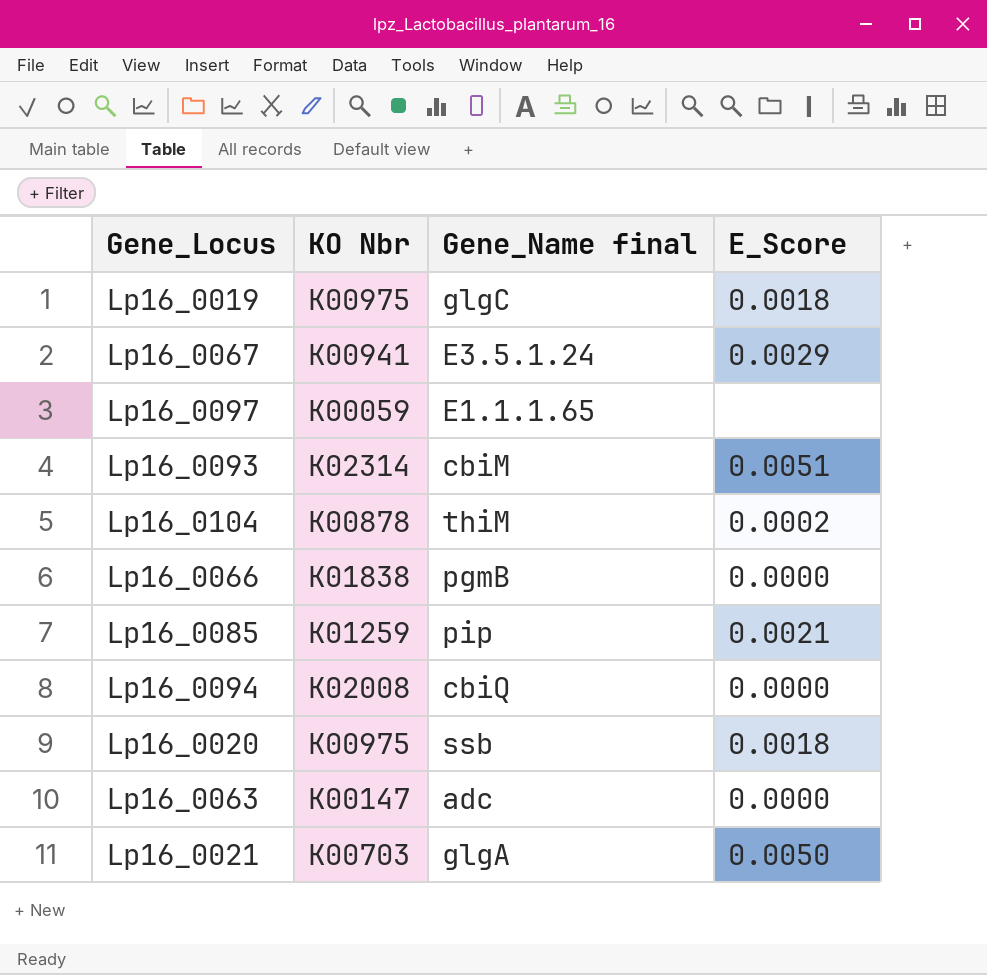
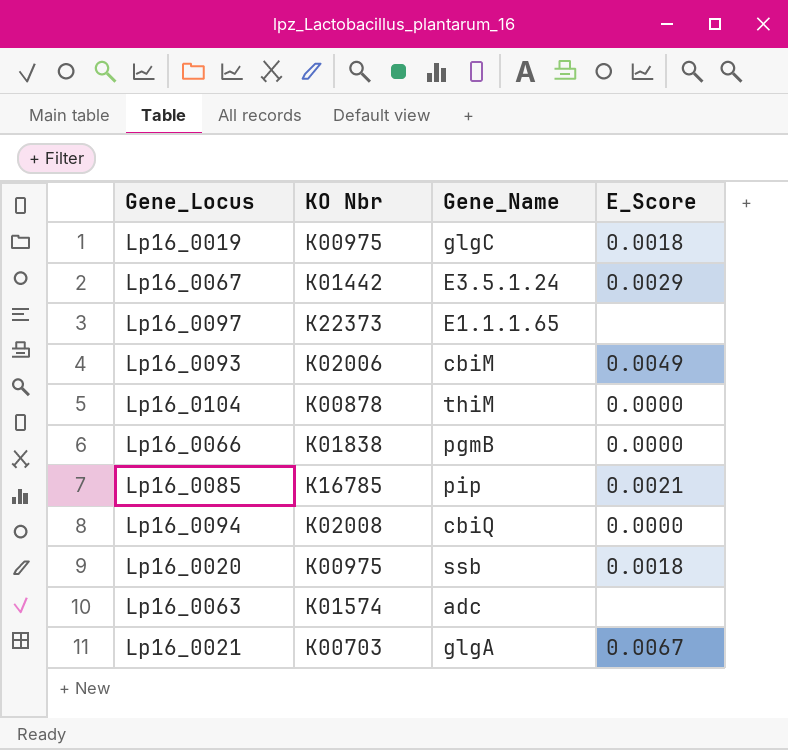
column name: Gene_Name final -> Gene_Name
Lp16_0067 | KO Nbr: K00941 -> K01442
Lp16_0097 | KO Nbr: K00059 -> K22373
Lp16_0093 | KO Nbr: K02314 -> K02006
Lp16_0093 | E_Score: 0.0051 -> 0.0049
Lp16_0104 | E_Score: 0.0002 -> 0.0000
Lp16_0085 | KO Nbr: K01259 -> K16785
Lp16_0063 | KO Nbr: K00147 -> K01574
Lp16_0063 | E_Score: 0.0000 -> none
Lp16_0021 | E_Score: 0.0050 -> 0.0067

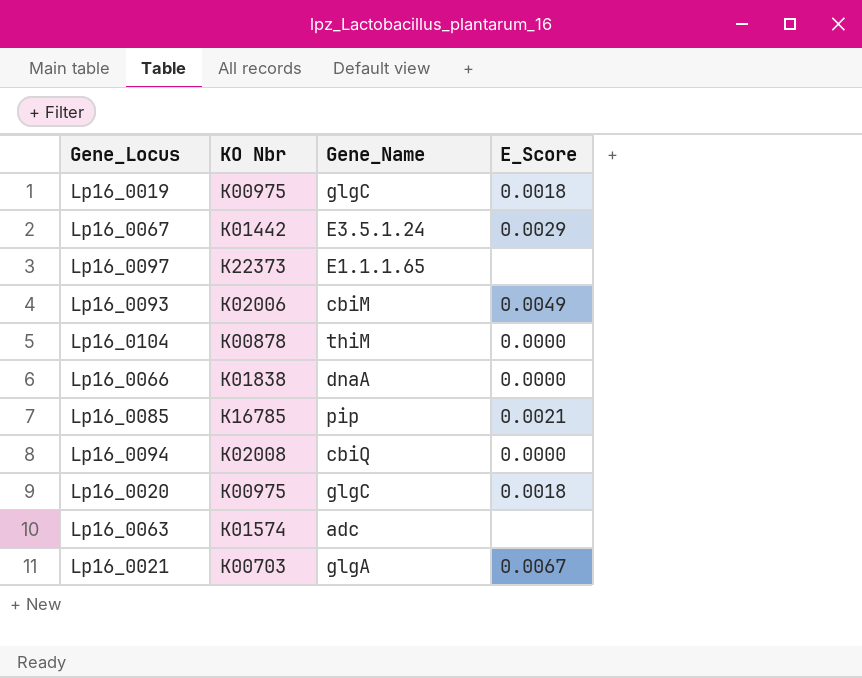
Lp16_0066 | Gene_Name: pgmB -> dnaA
Lp16_0020 | Gene_Name: ssb -> glgC

